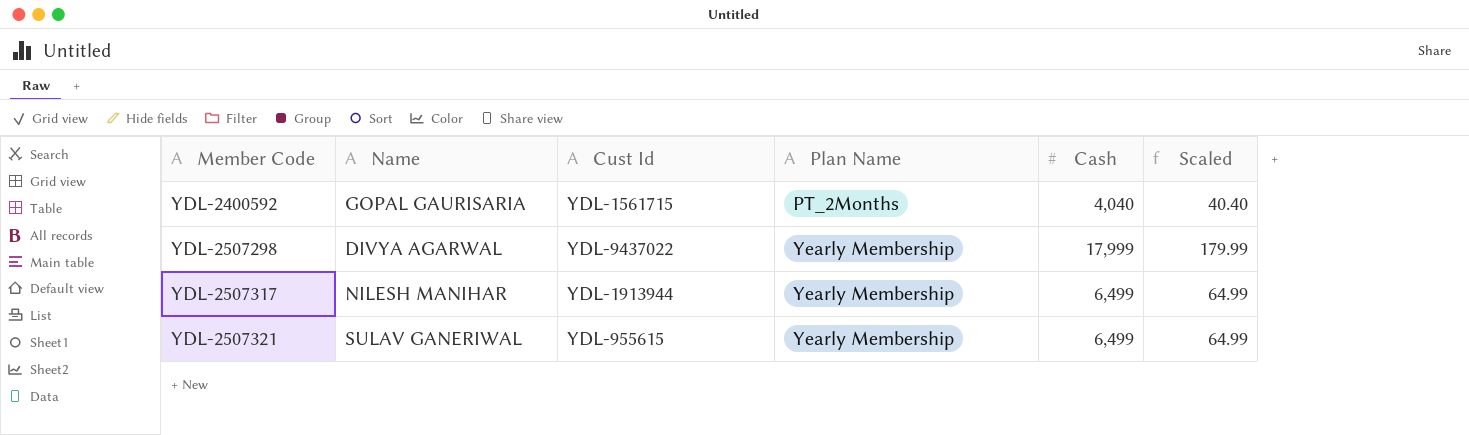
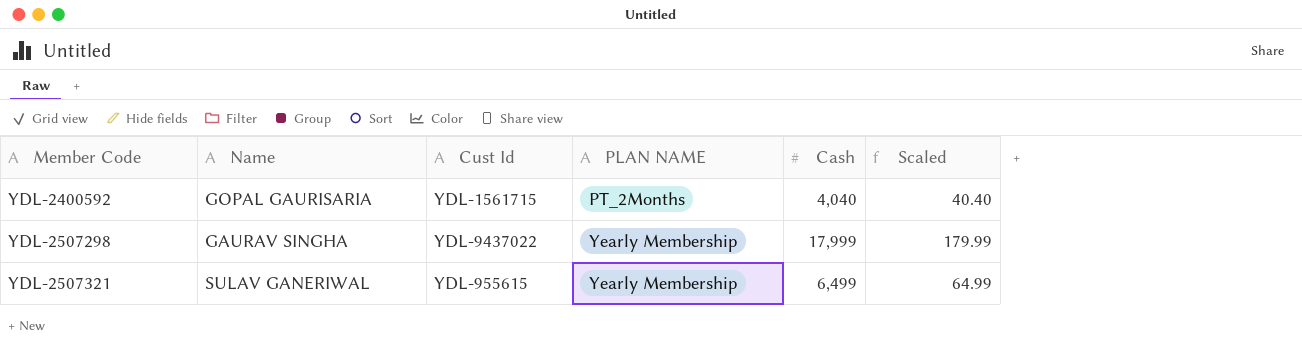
column name: Plan Name -> PLAN NAME
row YDL-2507317: NILESH MANIHAR | YDL-1913944 | Yearly Membership | 6,499 | 64.99 -> none
YDL-2507298 | Name: DIVYA AGARWAL -> GAURAV SINGHA

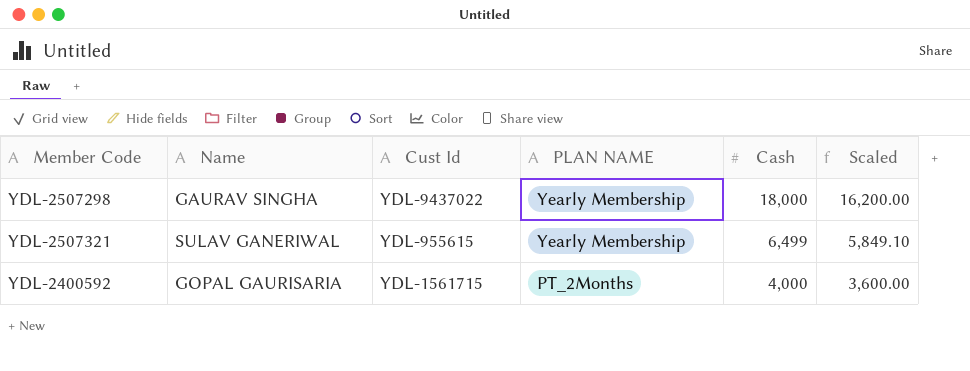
row order: Member Code ascending -> PLAN NAME descending
column Scaled | formula: [Cash] * 0.01 -> [Cash] * 0.9
YDL-2507298 | Cash: 17,999 -> 18,000
YDL-2400592 | Cash: 4,040 -> 4,000

